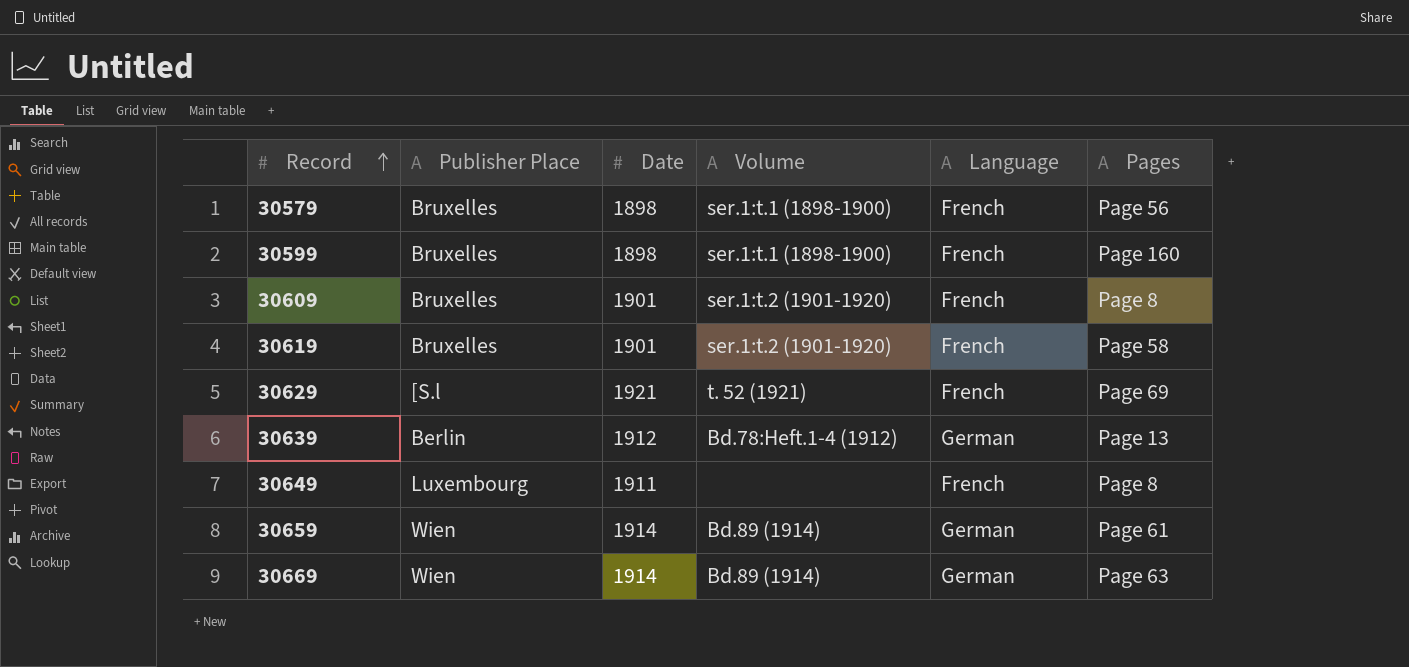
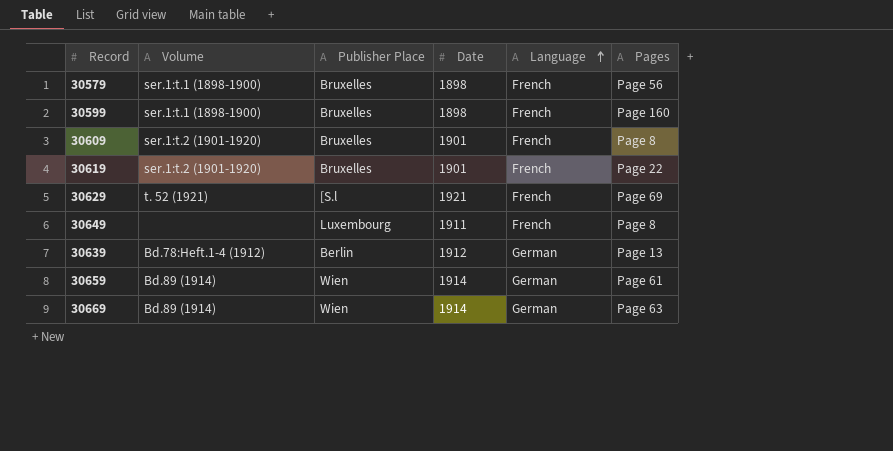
row order: Record ascending -> Language ascending
column Volume | position: 4 -> 2
30619 | Pages: Page 58 -> Page 22

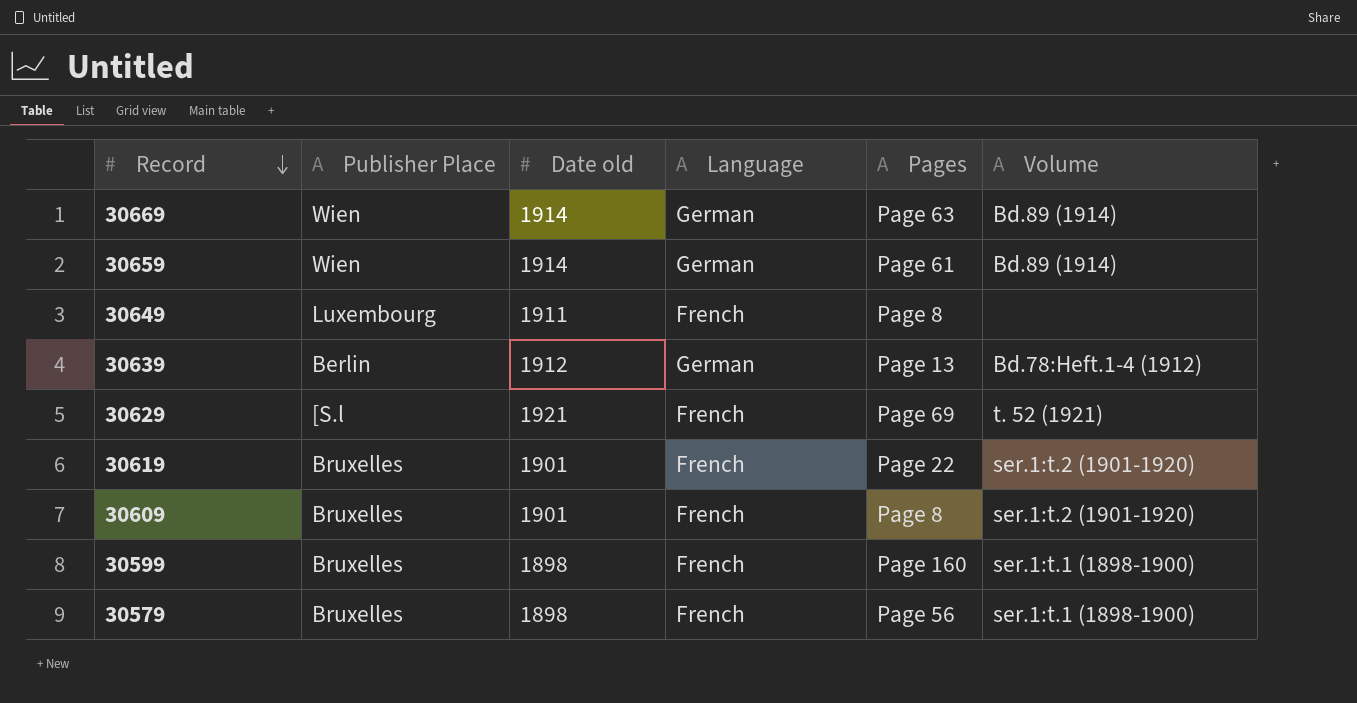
row order: Language ascending -> Record descending
column name: Date -> Date old
column Volume | position: 2 -> 6

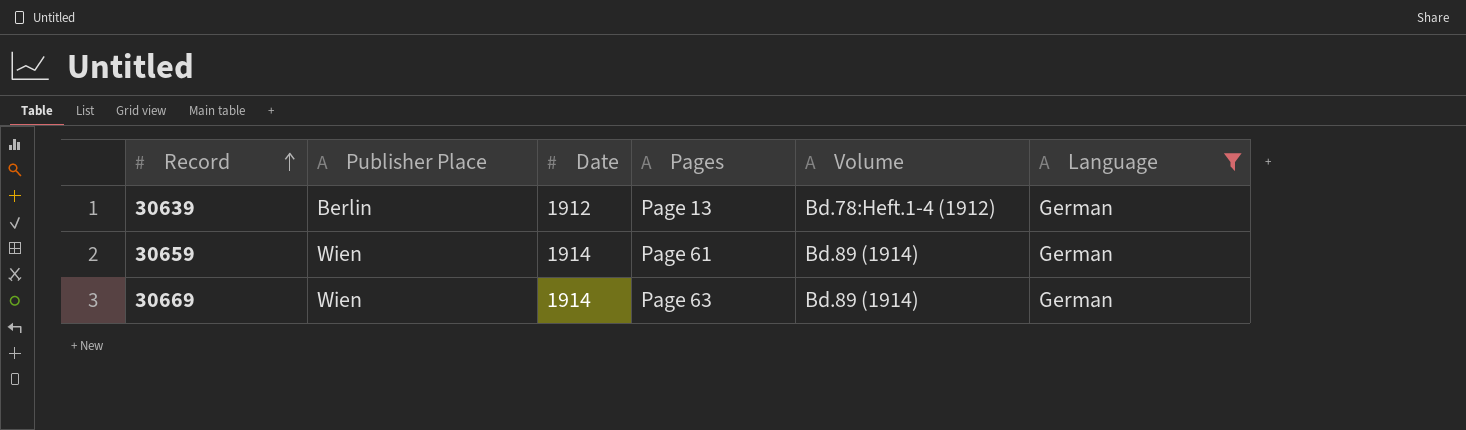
filter: none -> Language = German
row order: Record descending -> Record ascending
column name: Date old -> Date
column Language | position: 4 -> 6

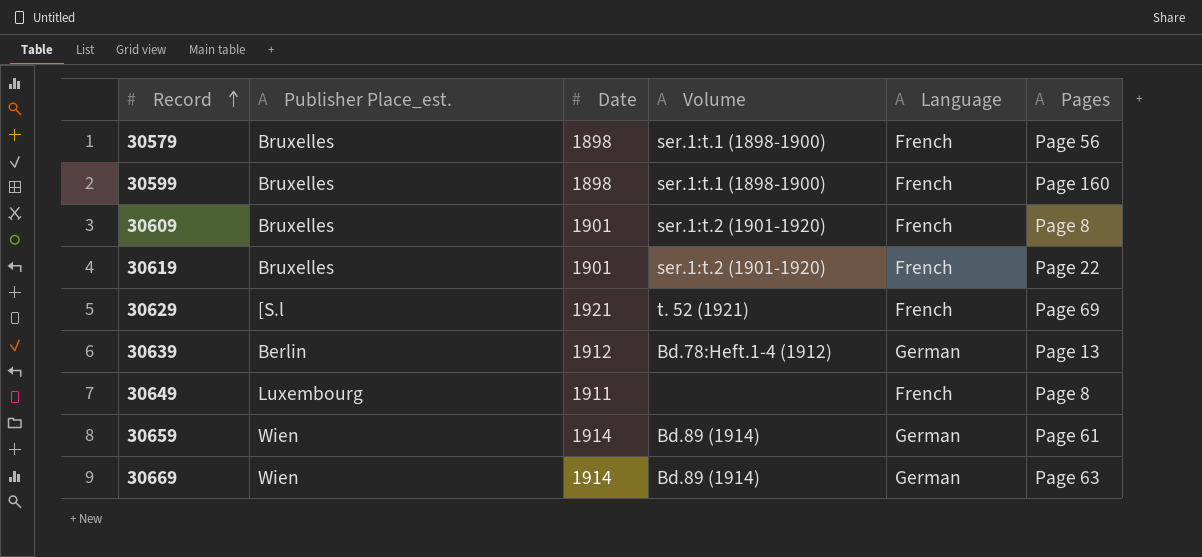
filter: Language = German -> none
column name: Publisher Place -> Publisher Place_est.
column Pages | position: 4 -> 6

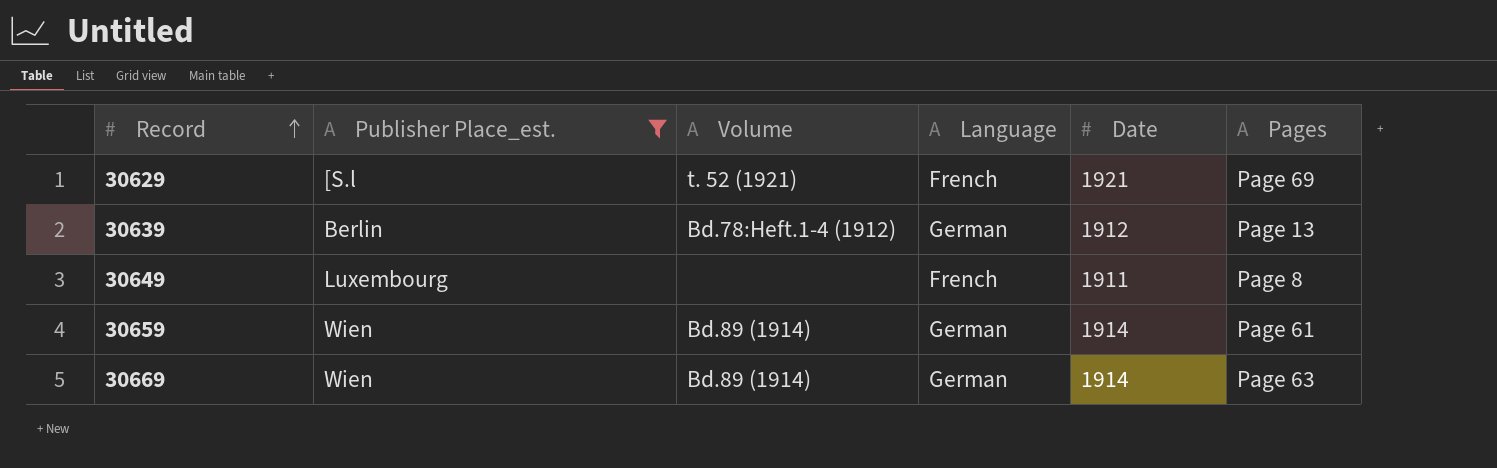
filter: none -> Publisher Place_est. != Bruxelles
column Date | position: 3 -> 5

